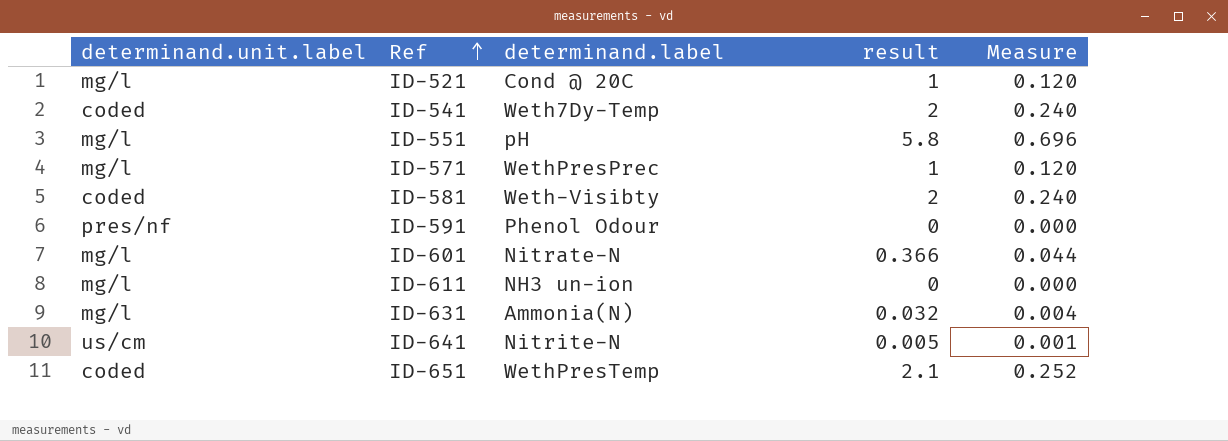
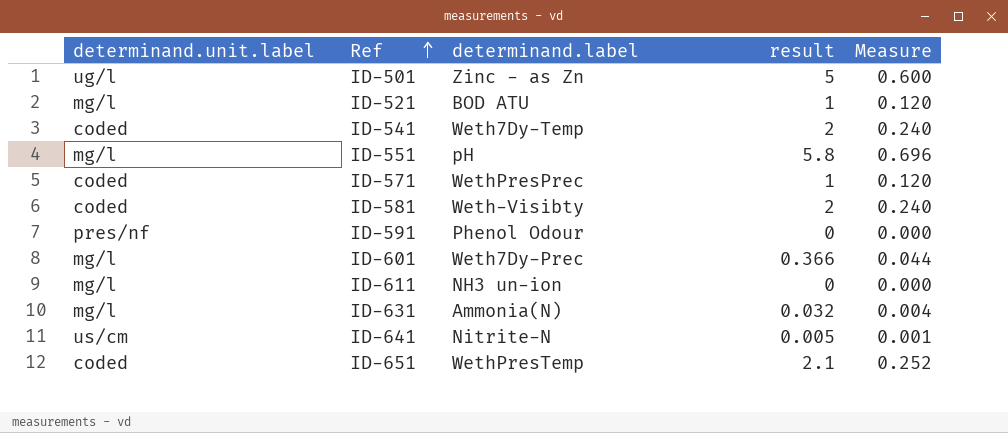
row ID-501: none -> ug/l | Zinc - as Zn | 5 | 0.600
ID-521 | determinand.label: Cond @ 20C -> BOD ATU
ID-571 | determinand.unit.label: mg/l -> coded
ID-601 | determinand.label: Nitrate-N -> Weth7Dy-Prec

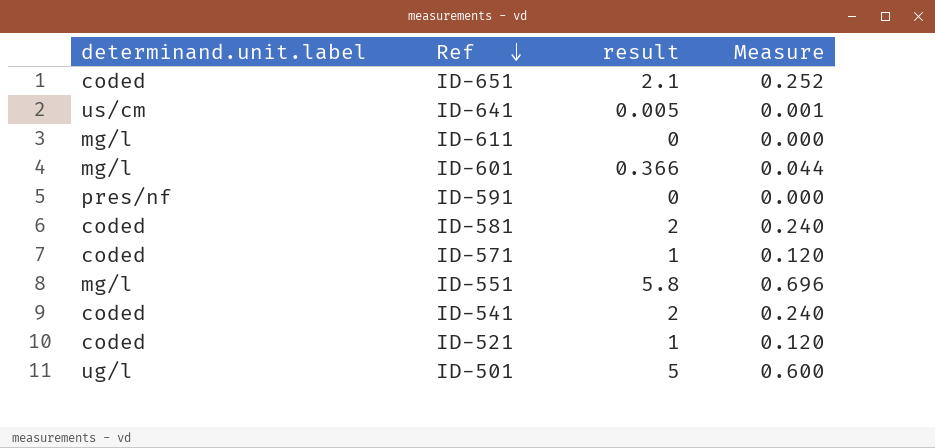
row order: Ref ascending -> Ref descending
column determinand.label | position: 3 -> none
row ID-631: mg/l | Ammonia(N) | 0.032 | 0.004 -> none
ID-521 | determinand.unit.label: mg/l -> coded

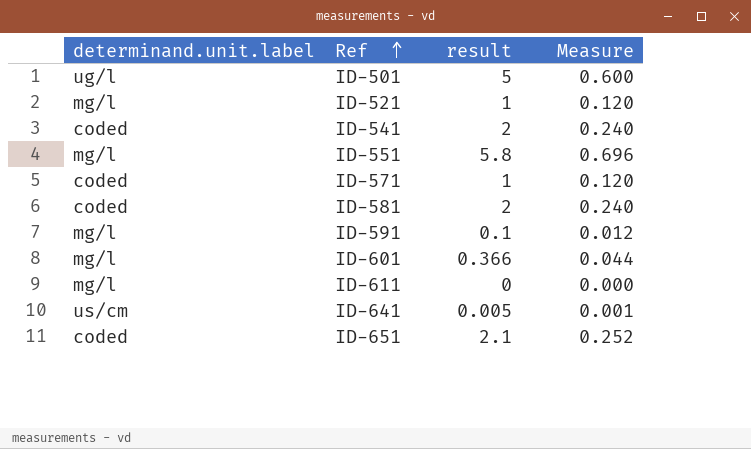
row order: Ref descending -> Ref ascending
ID-521 | determinand.unit.label: coded -> mg/l
ID-591 | determinand.unit.label: pres/nf -> mg/l
ID-591 | result: 0 -> 0.1
ID-591 | Measure: 0.000 -> 0.012

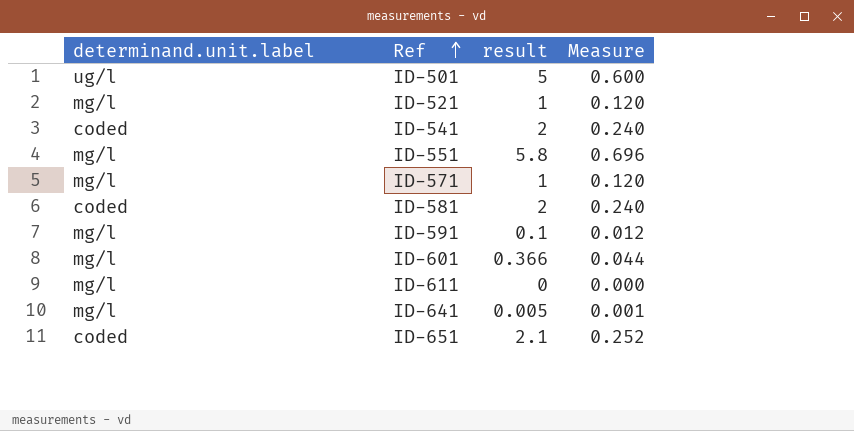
ID-571 | determinand.unit.label: coded -> mg/l
ID-641 | determinand.unit.label: us/cm -> mg/l

